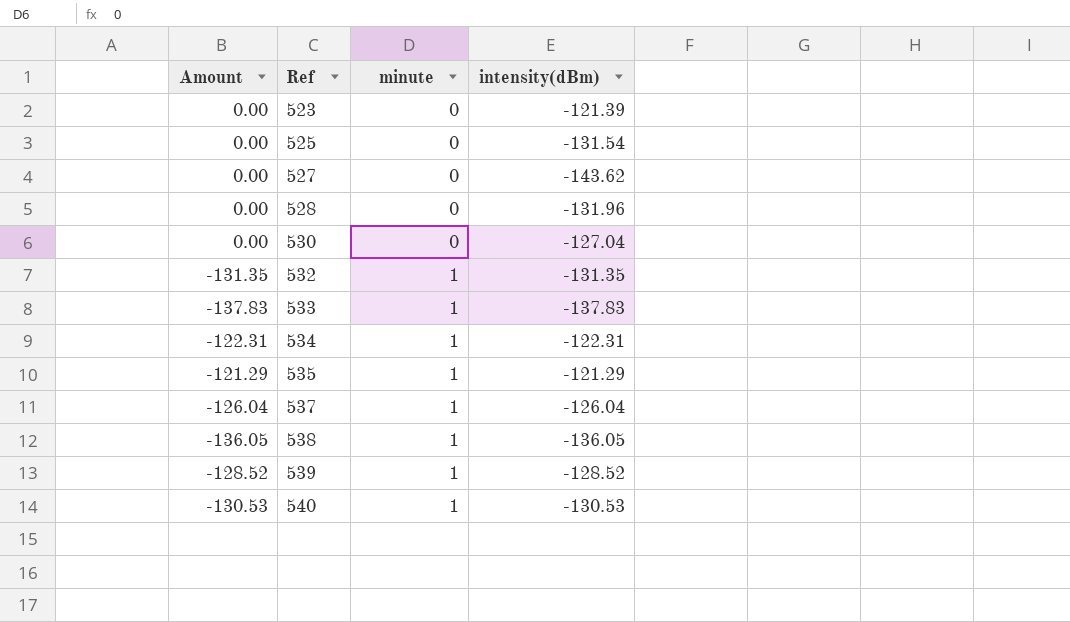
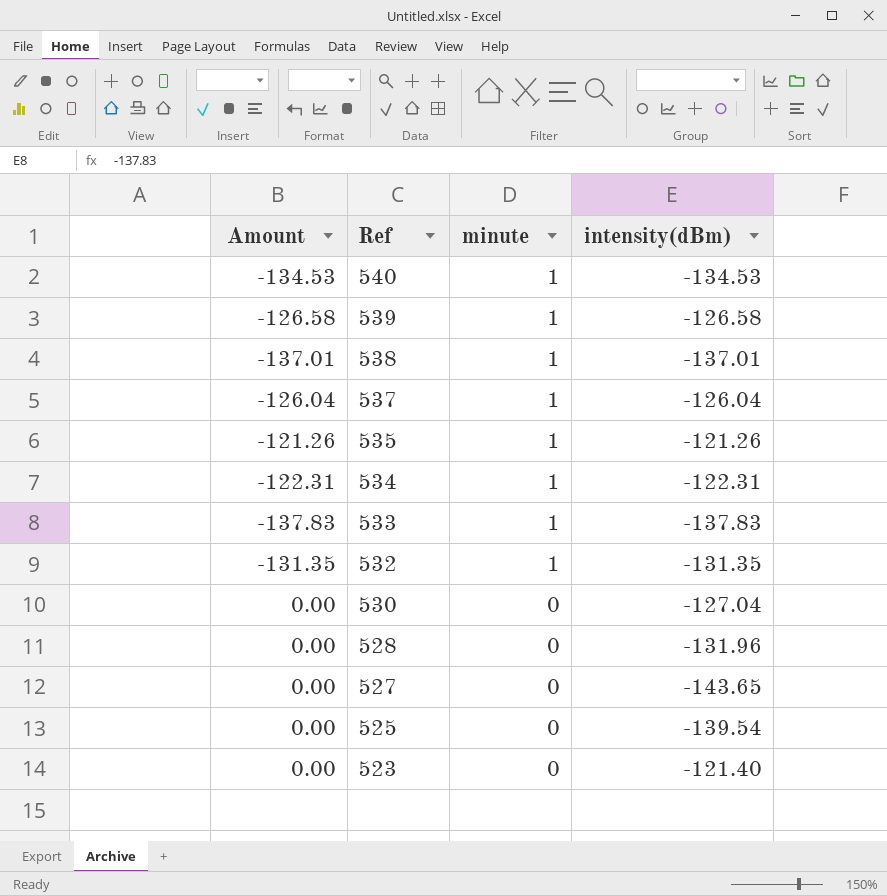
row order: Ref ascending -> Ref descending
540 | Amount: -130.53 -> -134.53
540 | intensity(dBm): -130.53 -> -134.53
539 | Amount: -128.52 -> -126.58
539 | intensity(dBm): -128.52 -> -126.58
538 | Amount: -136.05 -> -137.01
538 | intensity(dBm): -136.05 -> -137.01
535 | Amount: -121.29 -> -121.26
535 | intensity(dBm): -121.29 -> -121.26
527 | intensity(dBm): -143.62 -> -143.65
525 | intensity(dBm): -131.54 -> -139.54
523 | intensity(dBm): -121.39 -> -121.40

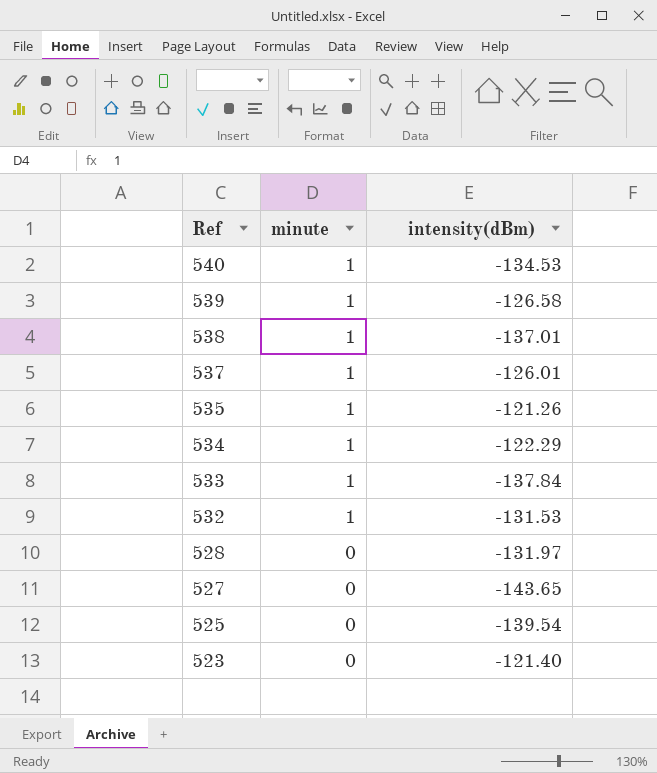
column Amount | formula: [minute] * [intensity(dBm)] -> none
row 530: 0.00 | 0 | -127.04 -> none
537 | intensity(dBm): -126.04 -> -126.01
534 | intensity(dBm): -122.31 -> -122.29
533 | intensity(dBm): -137.83 -> -137.84
532 | intensity(dBm): -131.35 -> -131.53
528 | intensity(dBm): -131.96 -> -131.97

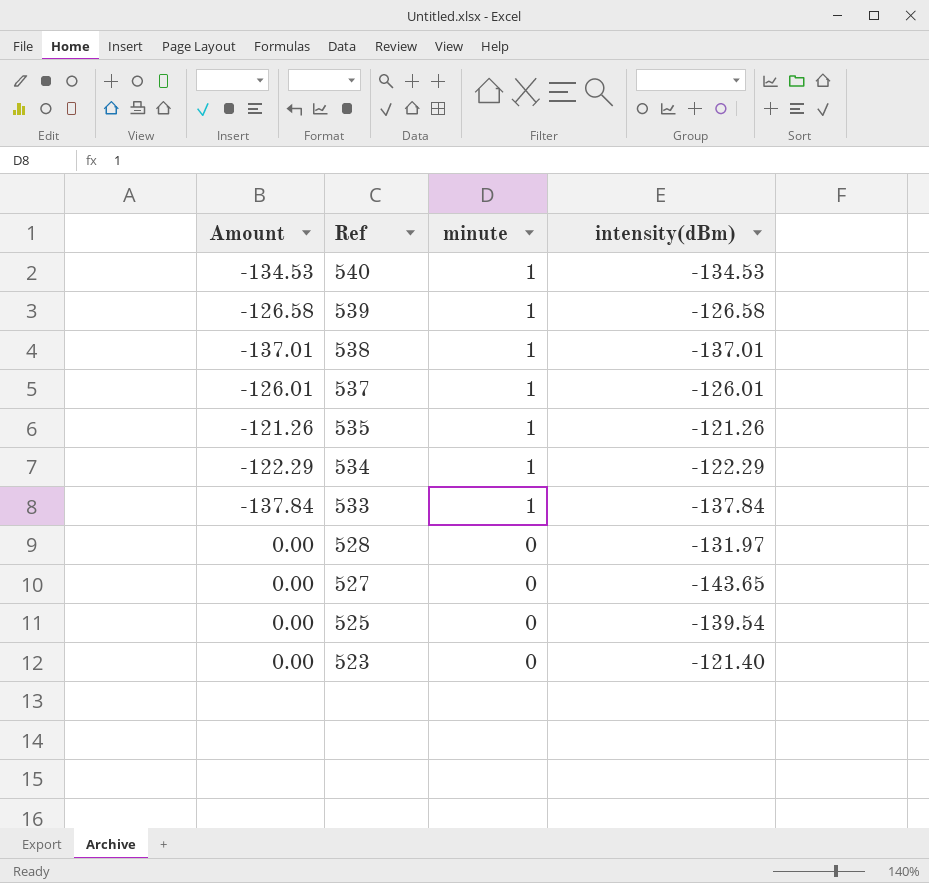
column Amount | formula: none -> [minute] * [intensity(dBm)]
row 532: 1 | -131.53 -> none

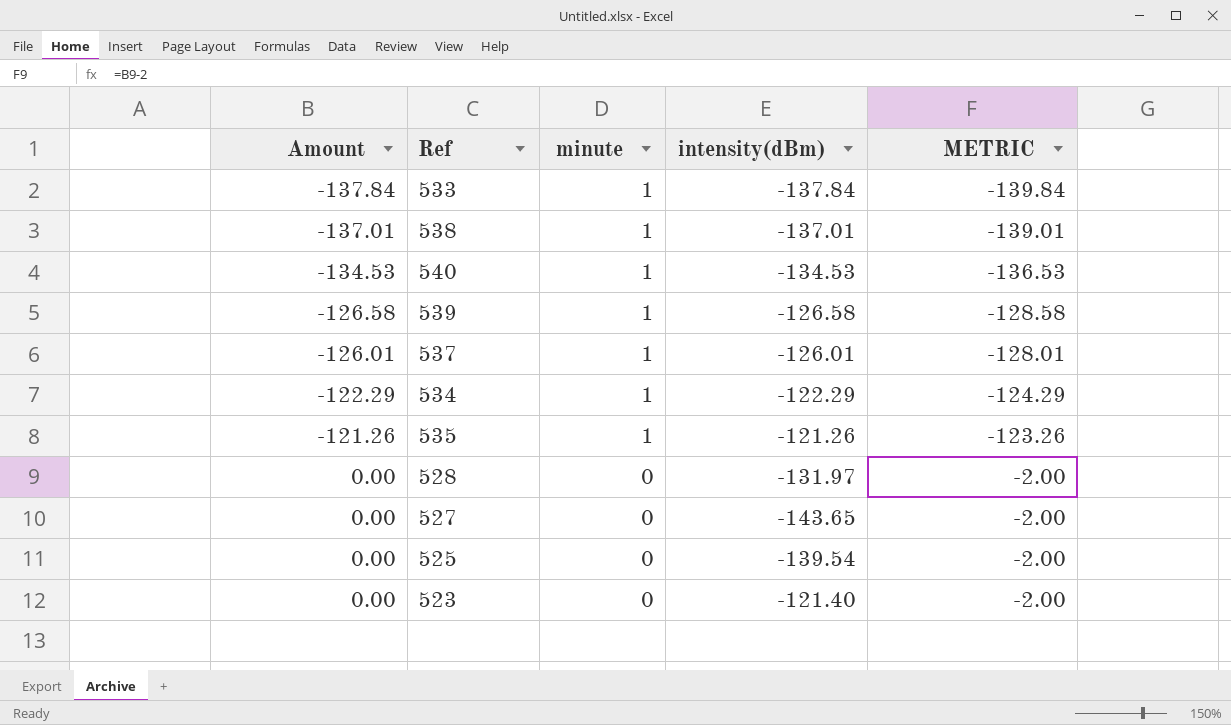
row order: Ref descending -> Amount ascending
column METRIC | formula: none -> [Amount] - 2

